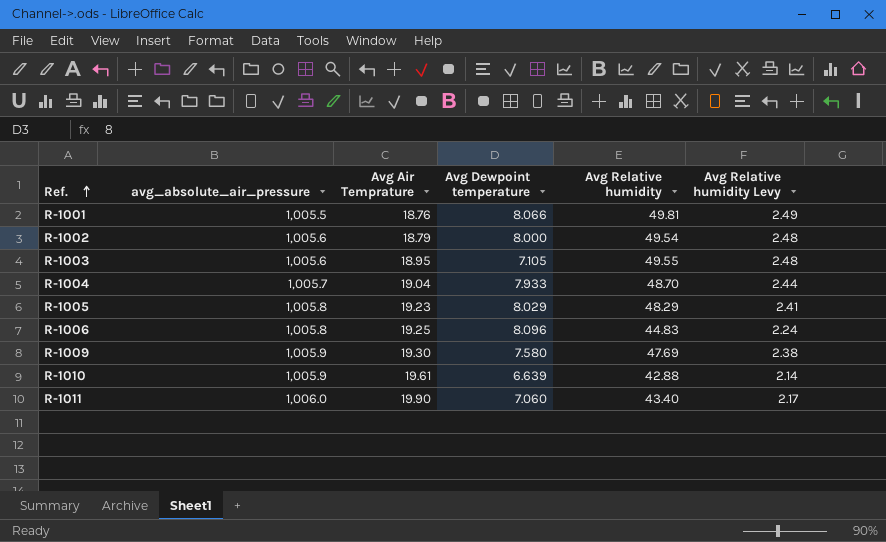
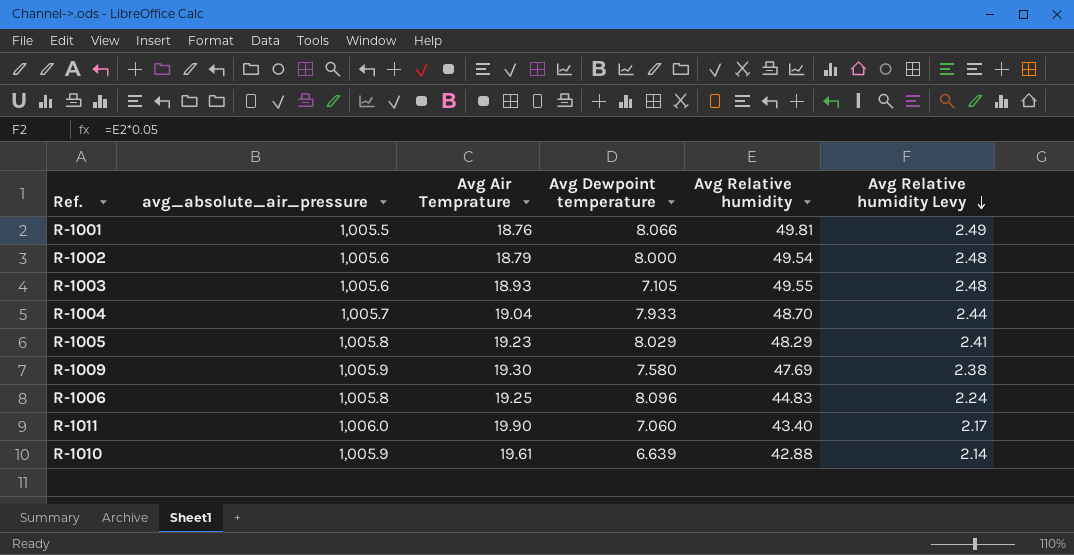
row order: Ref. ascending -> Avg Relative humidity Levy descending
R-1003 | Avg Air Temprature: 18.95 -> 18.93

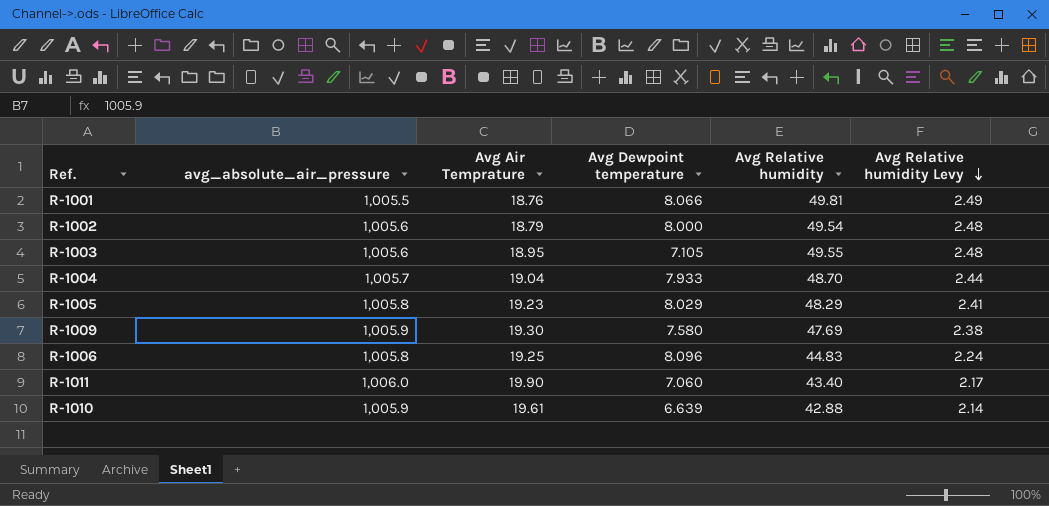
R-1003 | Avg Air Temprature: 18.93 -> 18.95

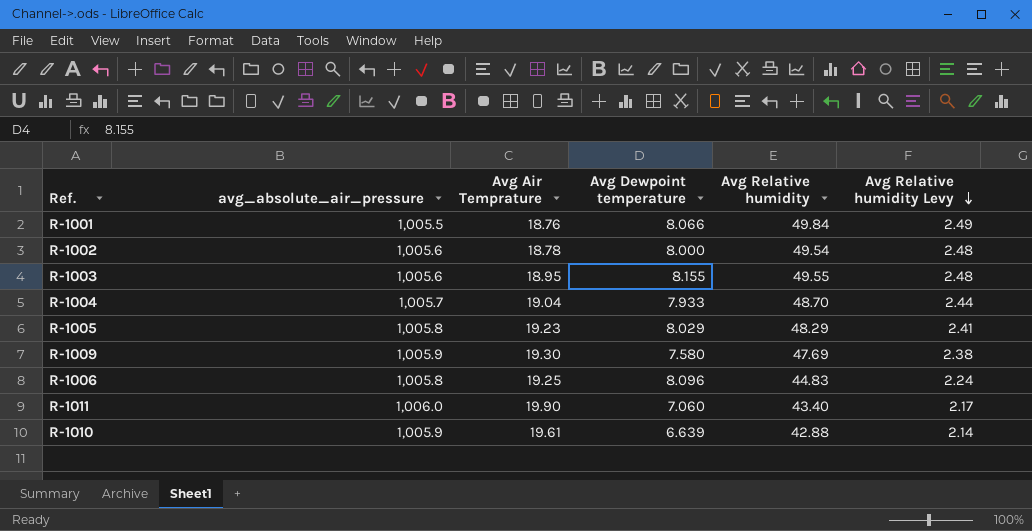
R-1001 | Avg Relative humidity: 49.81 -> 49.84
R-1002 | Avg Air Temprature: 18.79 -> 18.78
R-1003 | Avg Dewpoint temperature: 7.105 -> 8.155

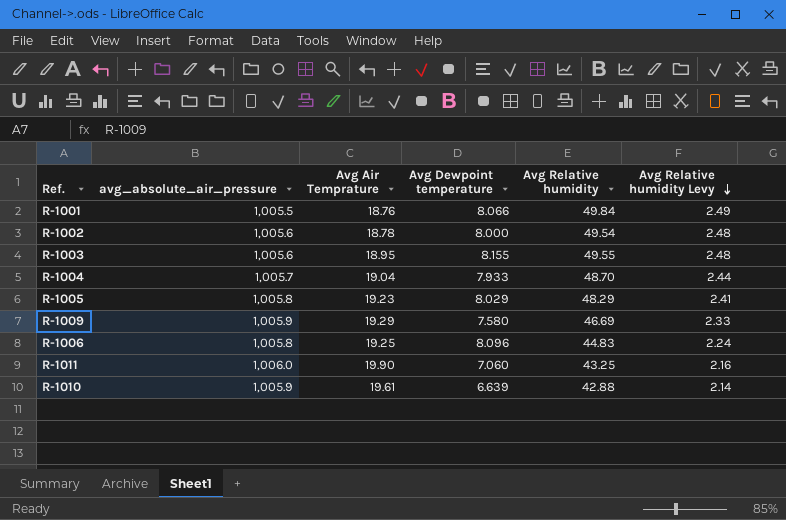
R-1009 | Avg Air Temprature: 19.30 -> 19.29
R-1009 | Avg Relative humidity: 47.69 -> 46.69
R-1009 | Avg Relative humidity Levy: 2.38 -> 2.33
R-1011 | Avg Relative humidity: 43.40 -> 43.25
R-1011 | Avg Relative humidity Levy: 2.17 -> 2.16

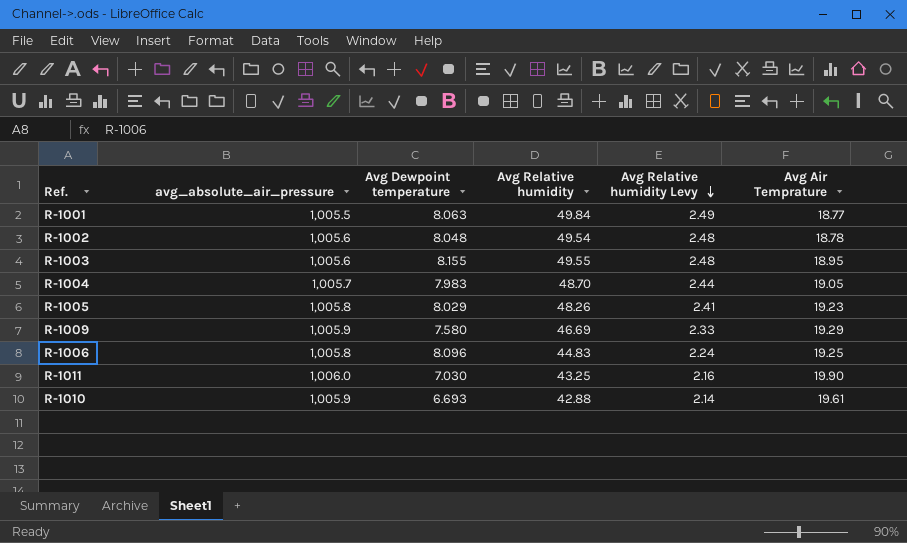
column Avg Air Temprature | position: 3 -> 6
R-1001 | Avg Dewpoint temperature: 8.066 -> 8.063
R-1001 | Avg Air Temprature: 18.76 -> 18.77
R-1002 | Avg Dewpoint temperature: 8.000 -> 8.048
R-1004 | Avg Dewpoint temperature: 7.933 -> 7.983
R-1004 | Avg Air Temprature: 19.04 -> 19.05
R-1005 | Avg Relative humidity: 48.29 -> 48.26
R-1011 | Avg Dewpoint temperature: 7.060 -> 7.030
R-1010 | Avg Dewpoint temperature: 6.639 -> 6.693

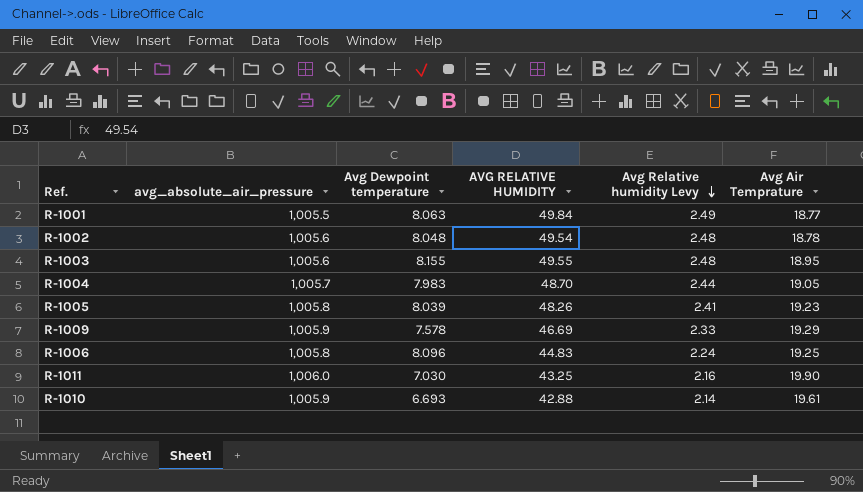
column name: Avg Relative humidity -> AVG RELATIVE HUMIDITY
R-1005 | Avg Dewpoint temperature: 8.029 -> 8.039
R-1009 | Avg Dewpoint temperature: 7.580 -> 7.578

